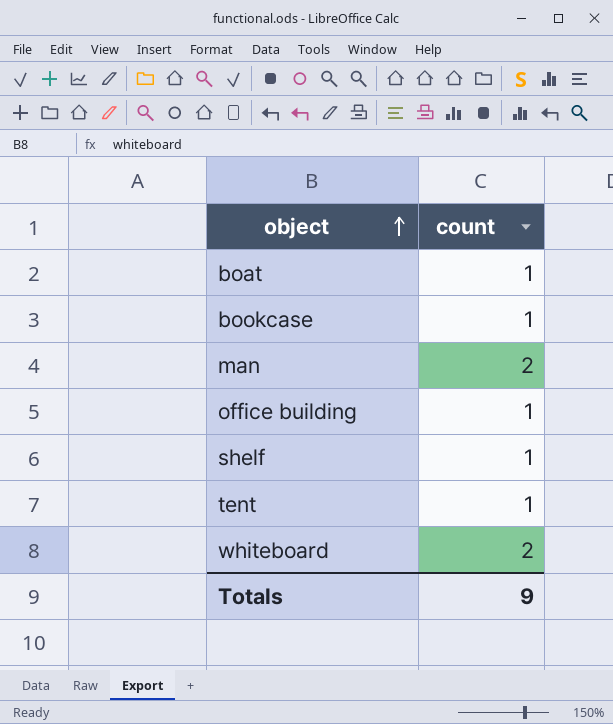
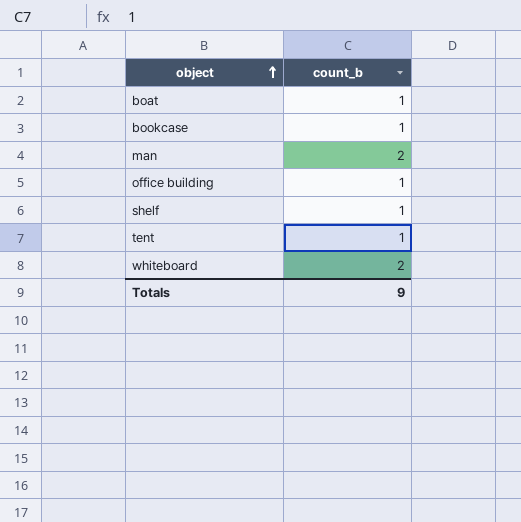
column name: count -> count_b

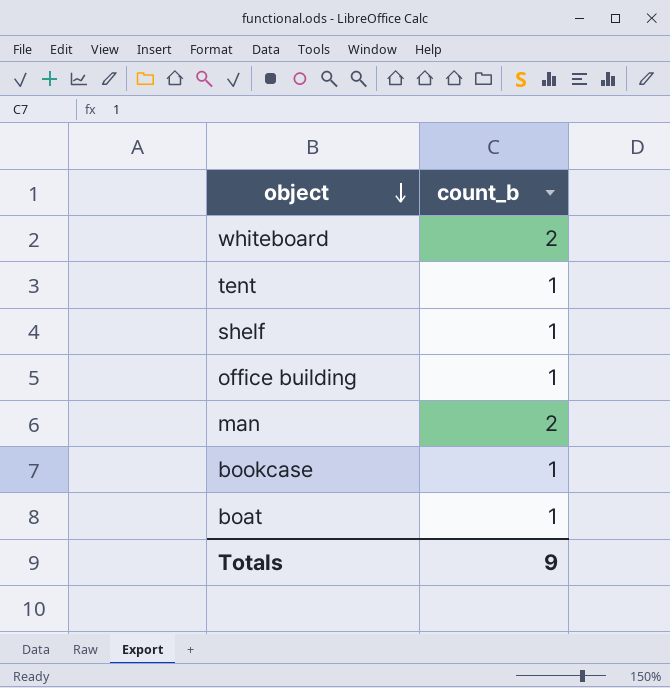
row order: object ascending -> object descending

